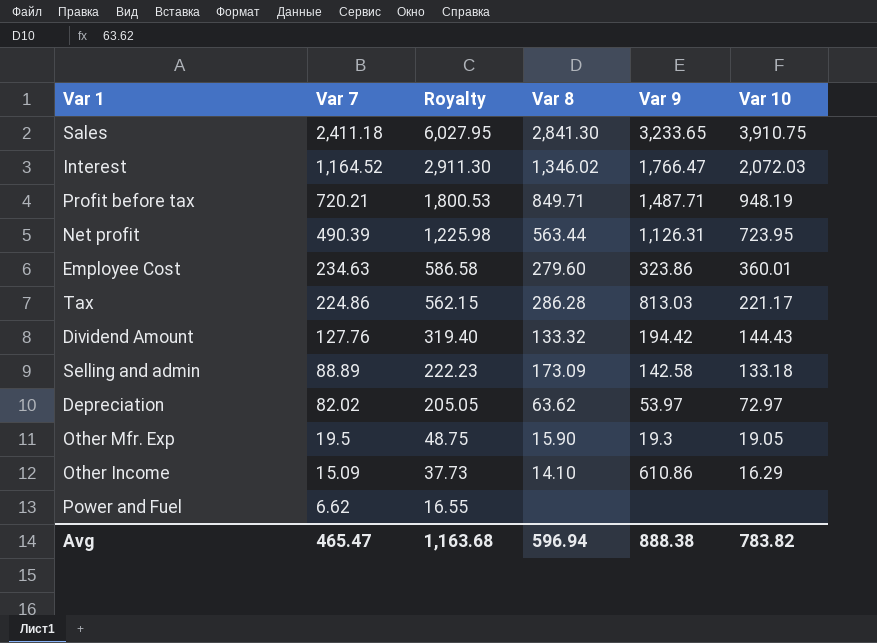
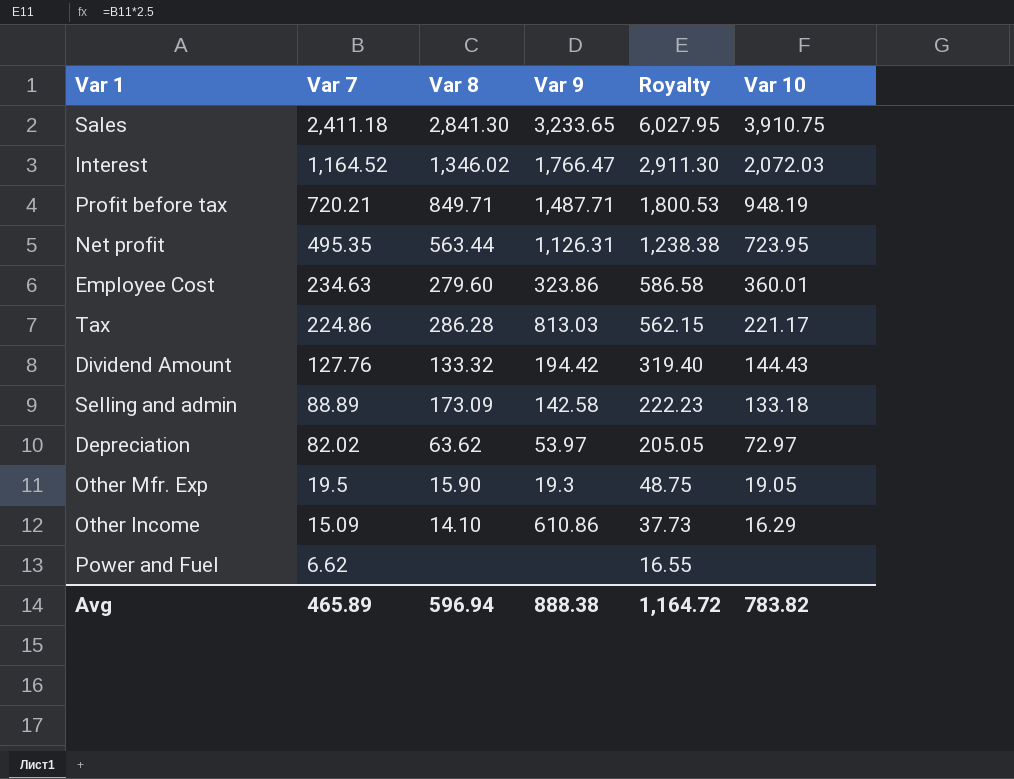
column Royalty | position: 3 -> 5
Net profit | Var 7: 490.39 -> 495.35
Net profit | Royalty: 1,225.98 -> 1,238.38
Avg | Var 7: 465.47 -> 465.89
Avg | Royalty: 1,163.68 -> 1,164.72

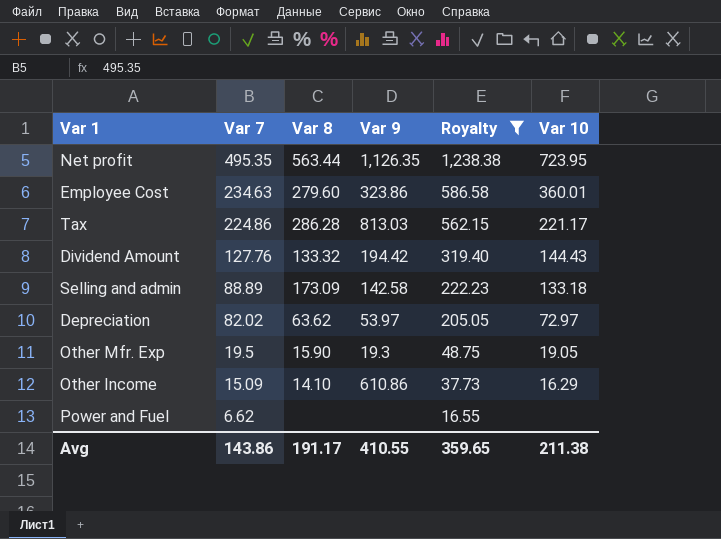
filter: none -> Royalty <= 1,238.38
Net profit | Var 9: 1,126.31 -> 1,126.35
Avg | Var 7: 465.89 -> 143.86
Avg | Var 8: 596.94 -> 191.17
Avg | Var 9: 888.38 -> 410.55
Avg | Royalty: 1,164.72 -> 359.65
Avg | Var 10: 783.82 -> 211.38

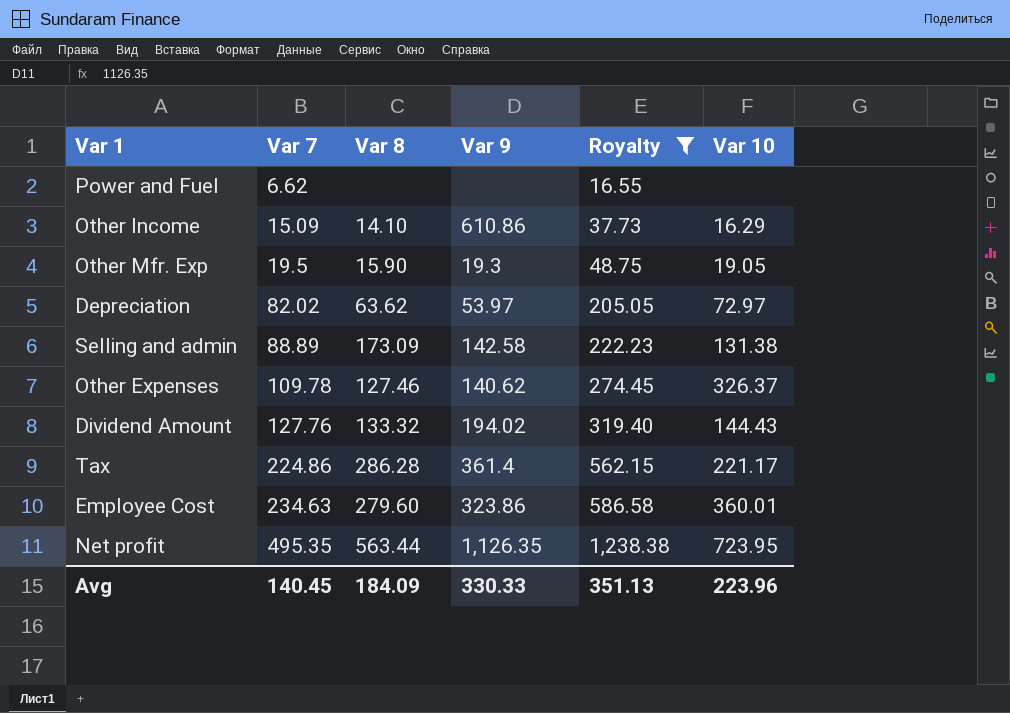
row order: Var 7 descending -> Var 7 ascending
Selling and admin | Var 10: 133.18 -> 131.38
row Other Expenses: none -> 109.78 | 127.46 | 140.62 | 274.45 | 326.37
Dividend Amount | Var 9: 194.42 -> 194.02
Tax | Var 9: 813.03 -> 361.4
Avg | Var 7: 143.86 -> 140.45
Avg | Var 8: 191.17 -> 184.09
Avg | Var 9: 410.55 -> 330.33
Avg | Royalty: 359.65 -> 351.13
Avg | Var 10: 211.38 -> 223.96

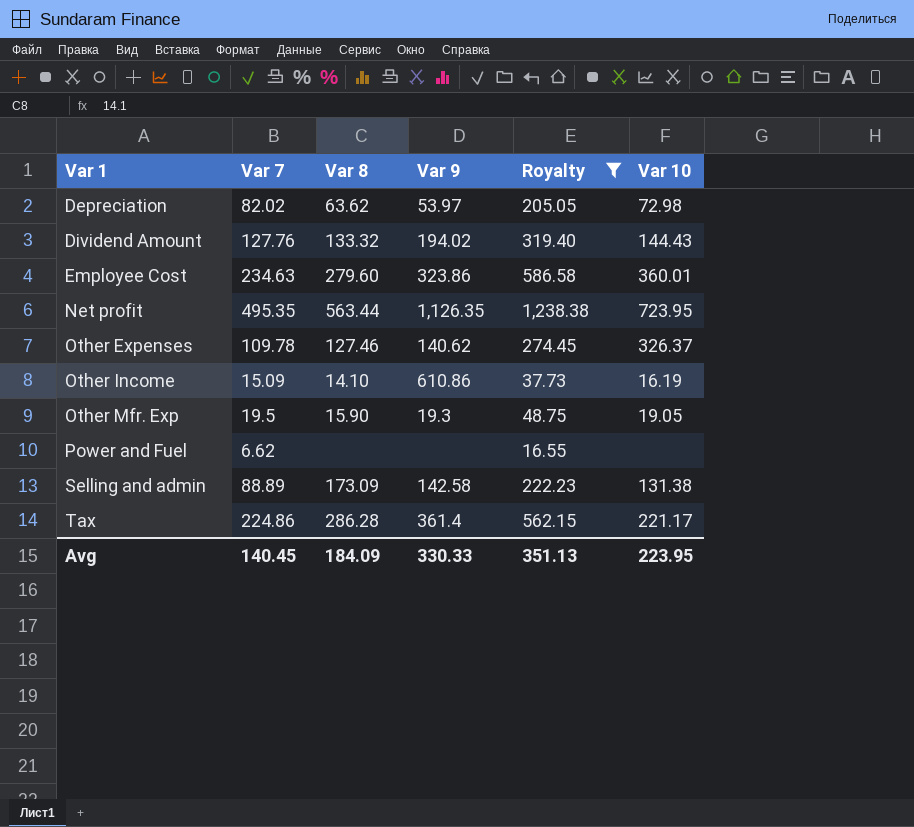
row order: Var 7 ascending -> Var 1 ascending
Depreciation | Var 10: 72.97 -> 72.98
Other Income | Var 10: 16.29 -> 16.19
Avg | Var 10: 223.96 -> 223.95

